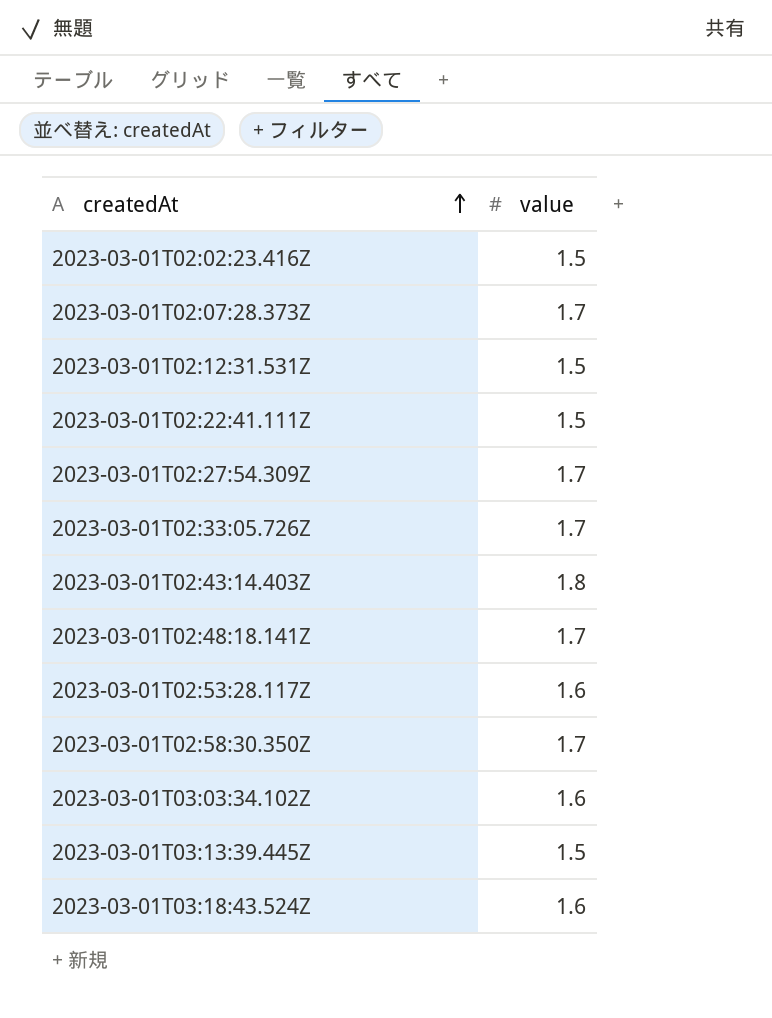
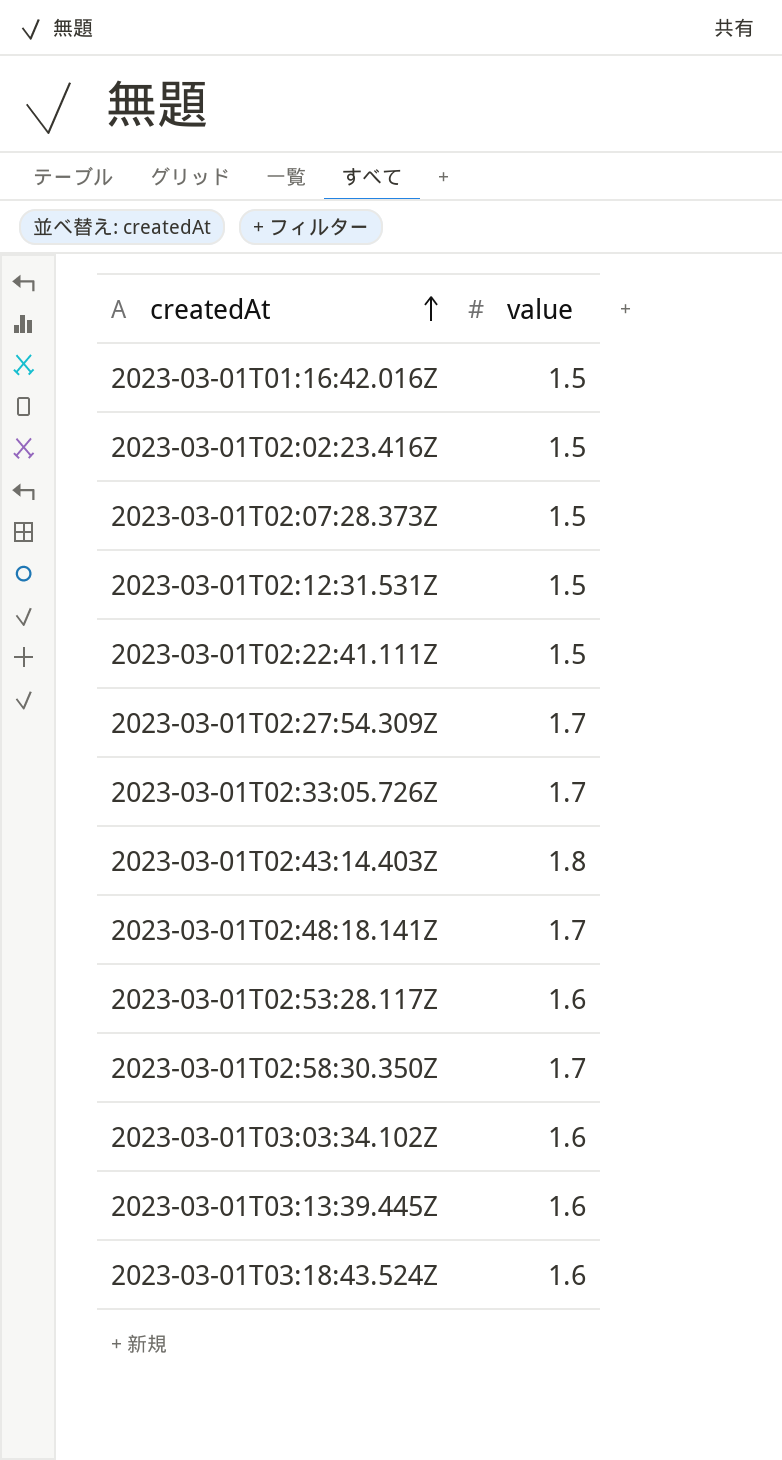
row 2023-03-01T01:16:42.016Z: none -> 1.5
2023-03-01T02:07:28.373Z | value: 1.7 -> 1.5
2023-03-01T03:13:39.445Z | value: 1.5 -> 1.6

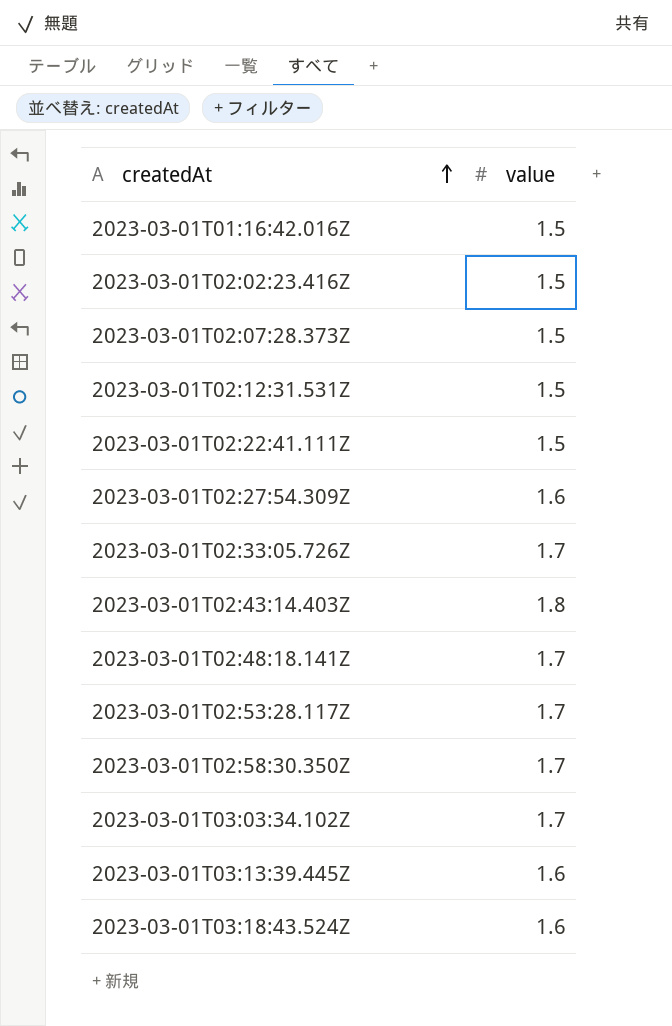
2023-03-01T02:27:54.309Z | value: 1.7 -> 1.6
2023-03-01T02:53:28.117Z | value: 1.6 -> 1.7
2023-03-01T03:03:34.102Z | value: 1.6 -> 1.7

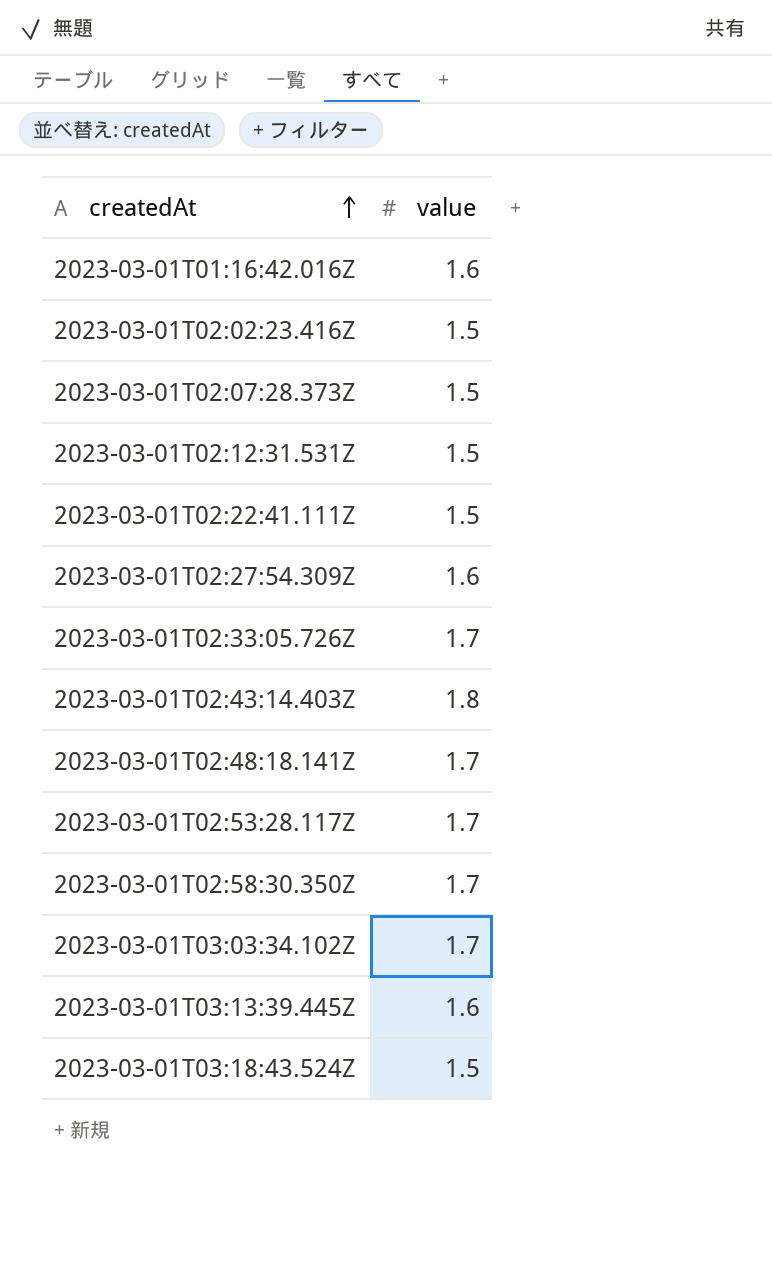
2023-03-01T01:16:42.016Z | value: 1.5 -> 1.6
2023-03-01T03:18:43.524Z | value: 1.6 -> 1.5

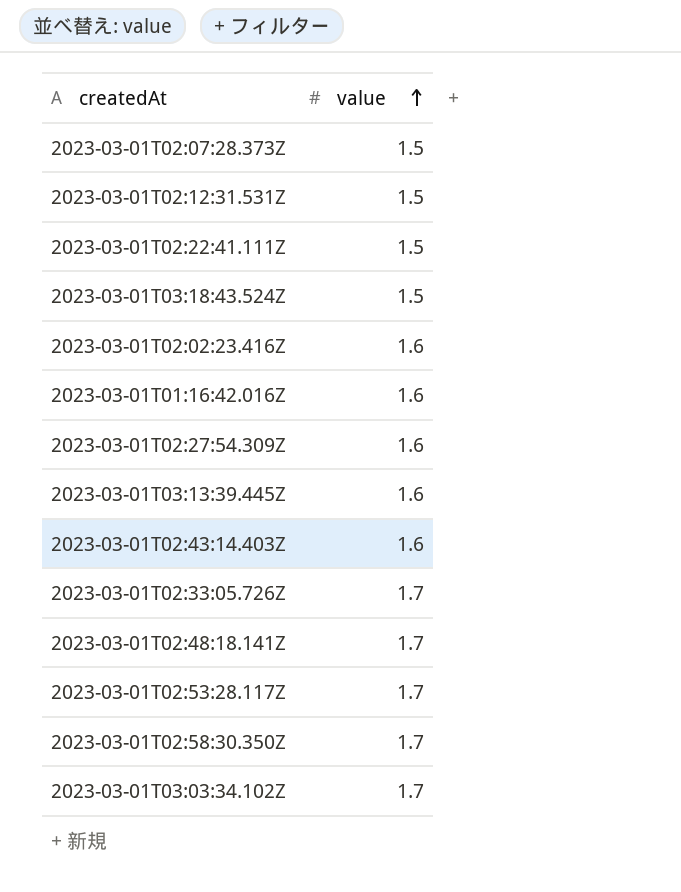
row order: createdAt ascending -> value ascending
2023-03-01T02:02:23.416Z | value: 1.5 -> 1.6
2023-03-01T02:43:14.403Z | value: 1.8 -> 1.6

